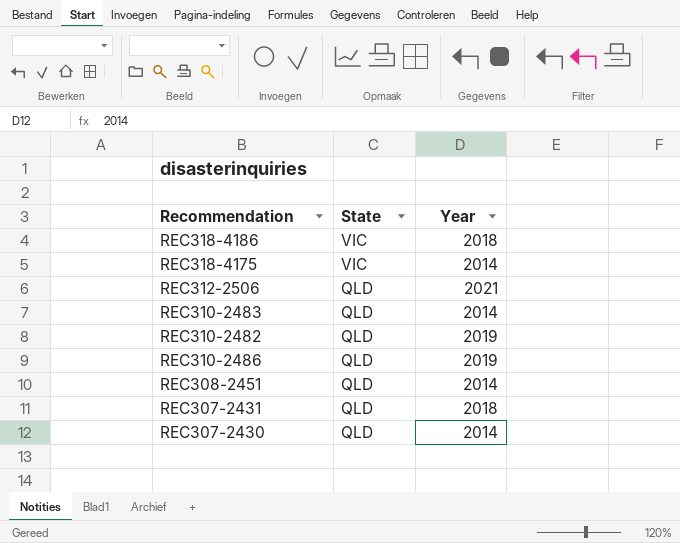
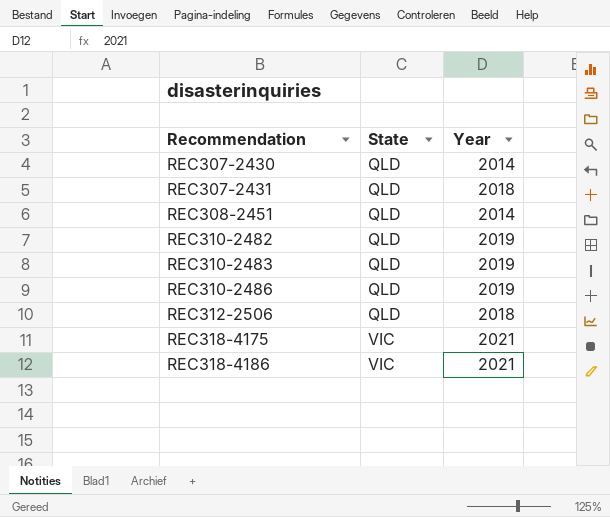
row order: State descending -> Recommendation ascending
REC310-2483 | Year: 2014 -> 2019
REC312-2506 | Year: 2021 -> 2018
REC318-4175 | Year: 2014 -> 2021
REC318-4186 | Year: 2018 -> 2021

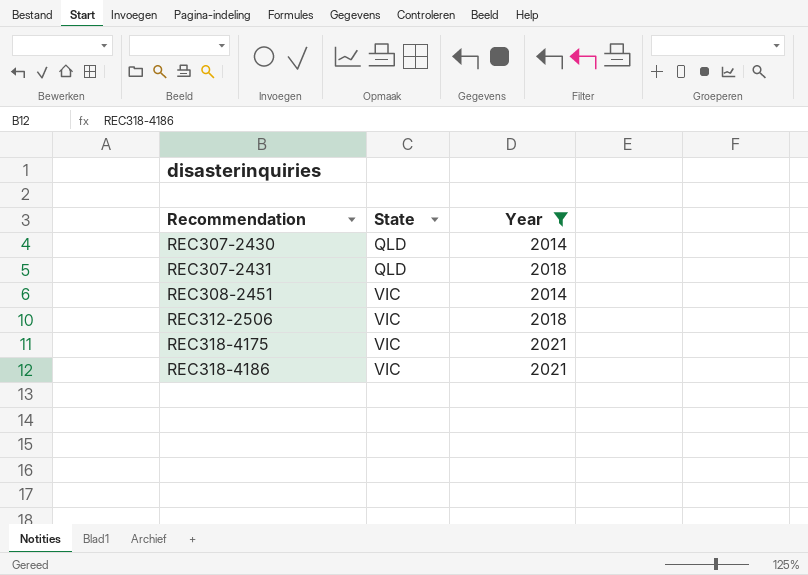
filter: none -> Year != 2019
REC308-2451 | State: QLD -> VIC
REC312-2506 | State: QLD -> VIC

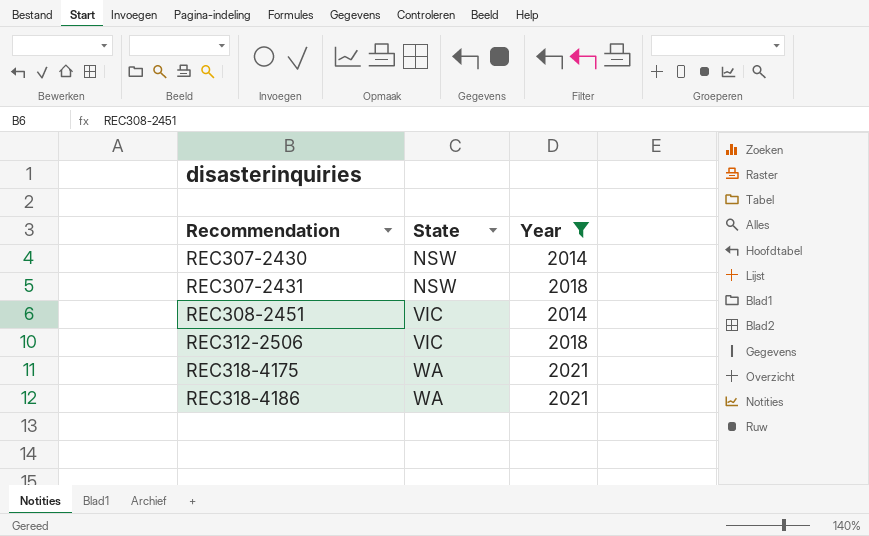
REC307-2430 | State: QLD -> NSW
REC307-2431 | State: QLD -> NSW
REC318-4175 | State: VIC -> WA
REC318-4186 | State: VIC -> WA

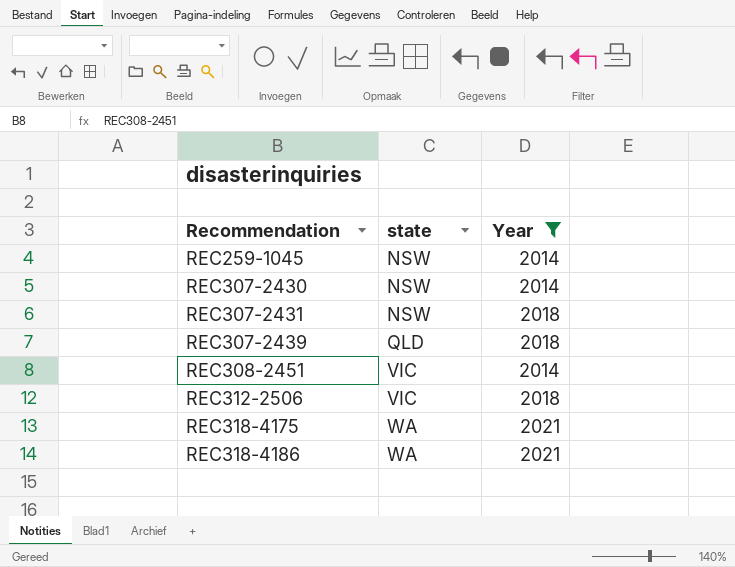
column name: State -> state
row REC259-1045: none -> NSW | 2014
row REC307-2439: none -> QLD | 2018

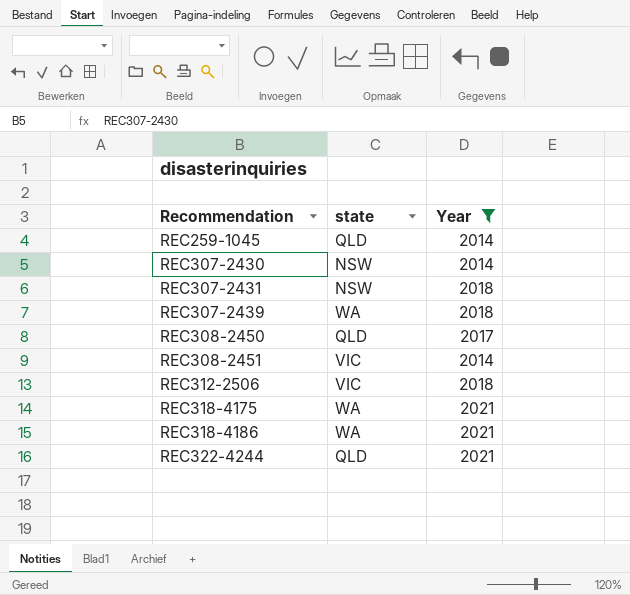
REC259-1045 | state: NSW -> QLD
REC307-2439 | state: QLD -> WA
row REC308-2450: none -> QLD | 2017
row REC322-4244: none -> QLD | 2021

